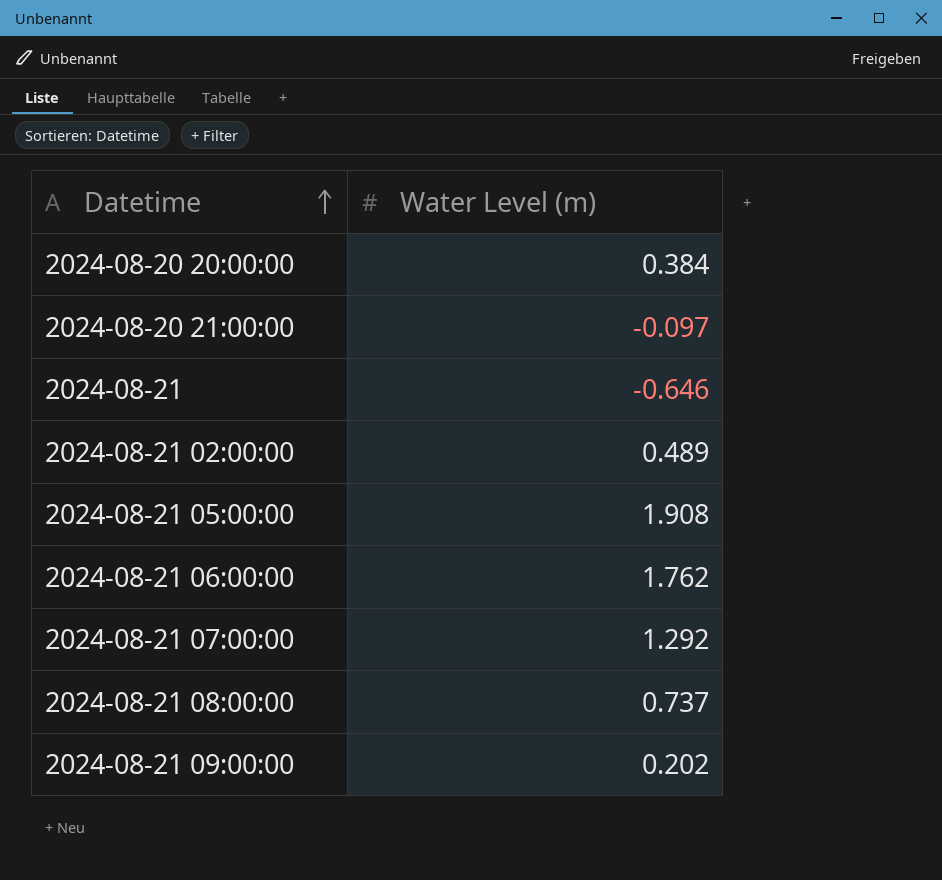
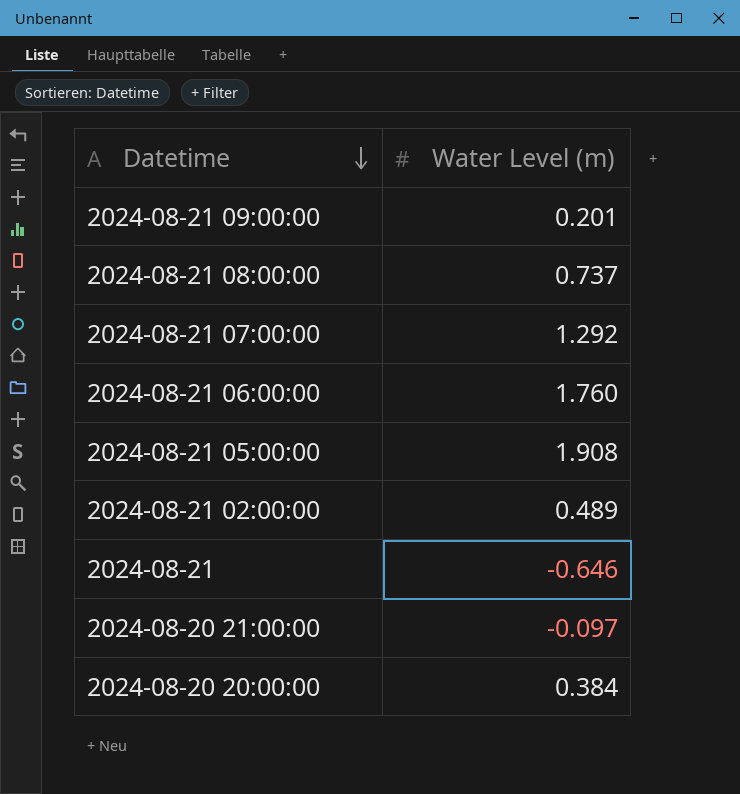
row order: Datetime ascending -> Datetime descending
2024-08-21 09:00:00 | Water Level (m): 0.202 -> 0.201
2024-08-21 06:00:00 | Water Level (m): 1.762 -> 1.760

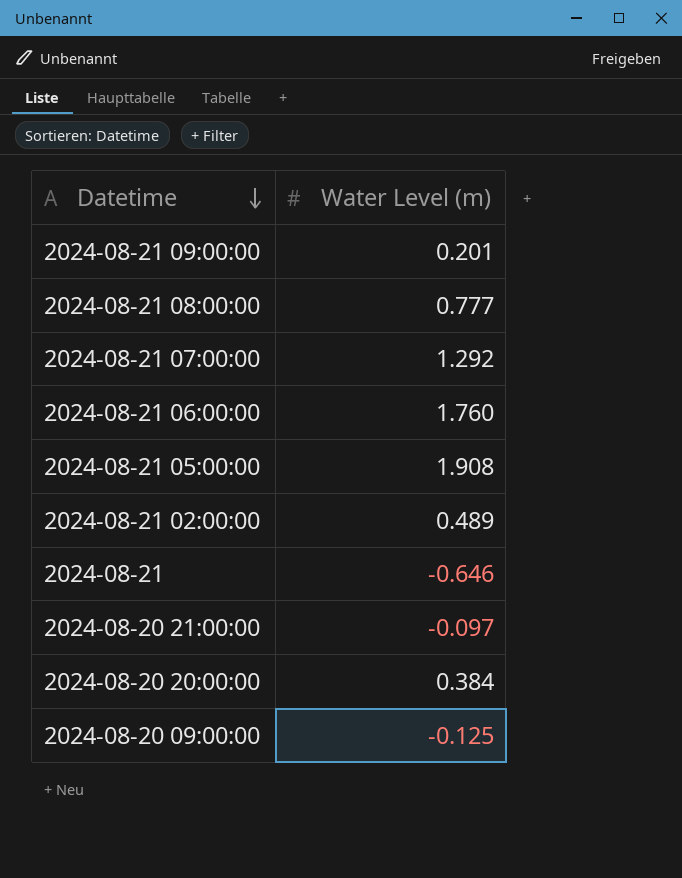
2024-08-21 08:00:00 | Water Level (m): 0.737 -> 0.777
row 2024-08-20 09:00:00: none -> -0.125

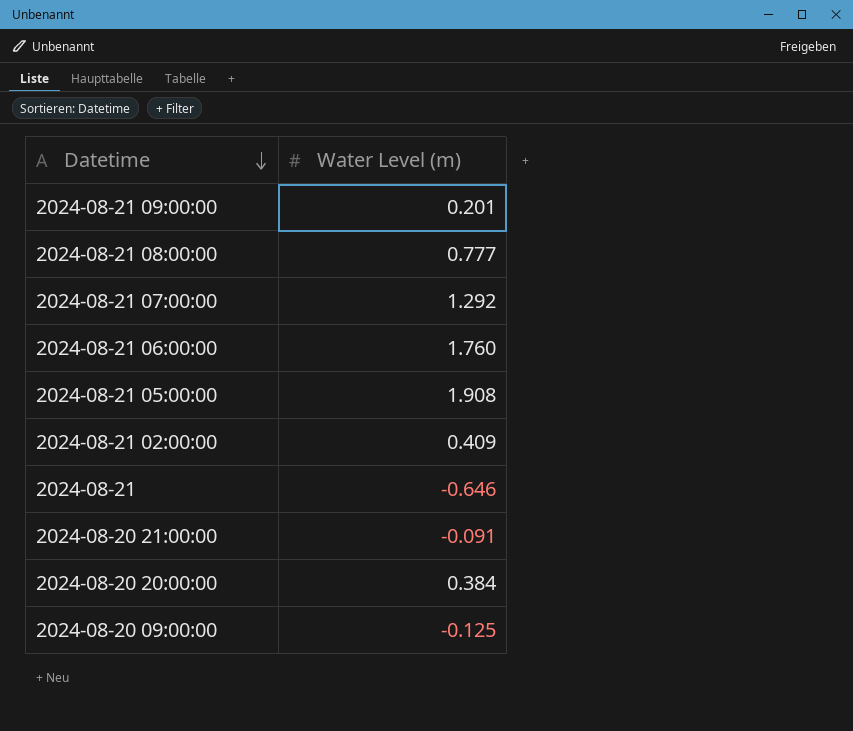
2024-08-21 02:00:00 | Water Level (m): 0.489 -> 0.409
2024-08-20 21:00:00 | Water Level (m): -0.097 -> -0.091

